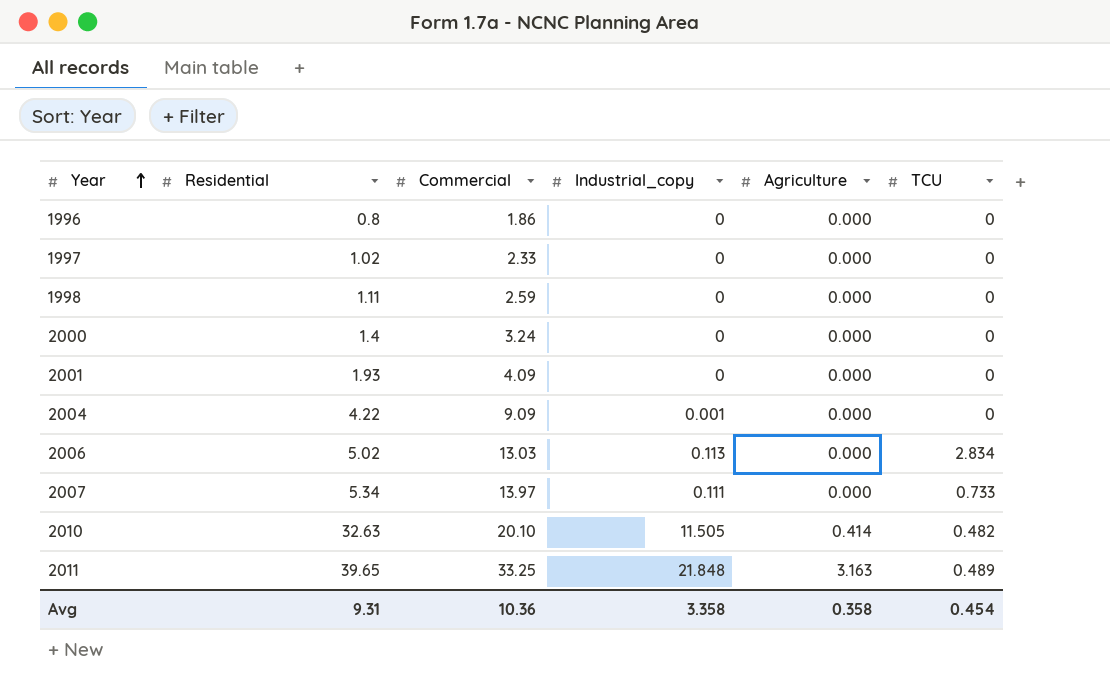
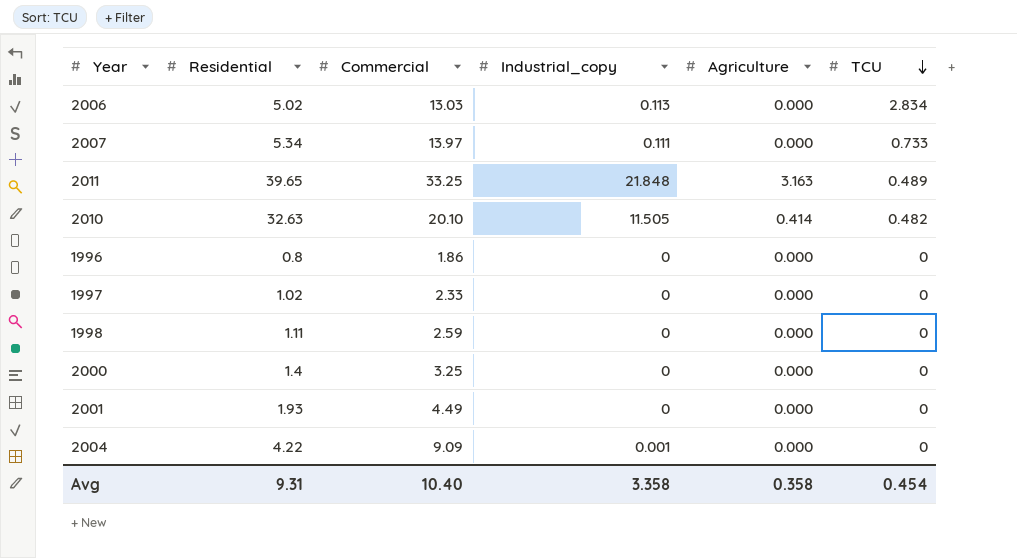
row order: Year ascending -> TCU descending
2000 | Commercial: 3.24 -> 3.25
2001 | Commercial: 4.09 -> 4.49
Avg | Commercial: 10.36 -> 10.40

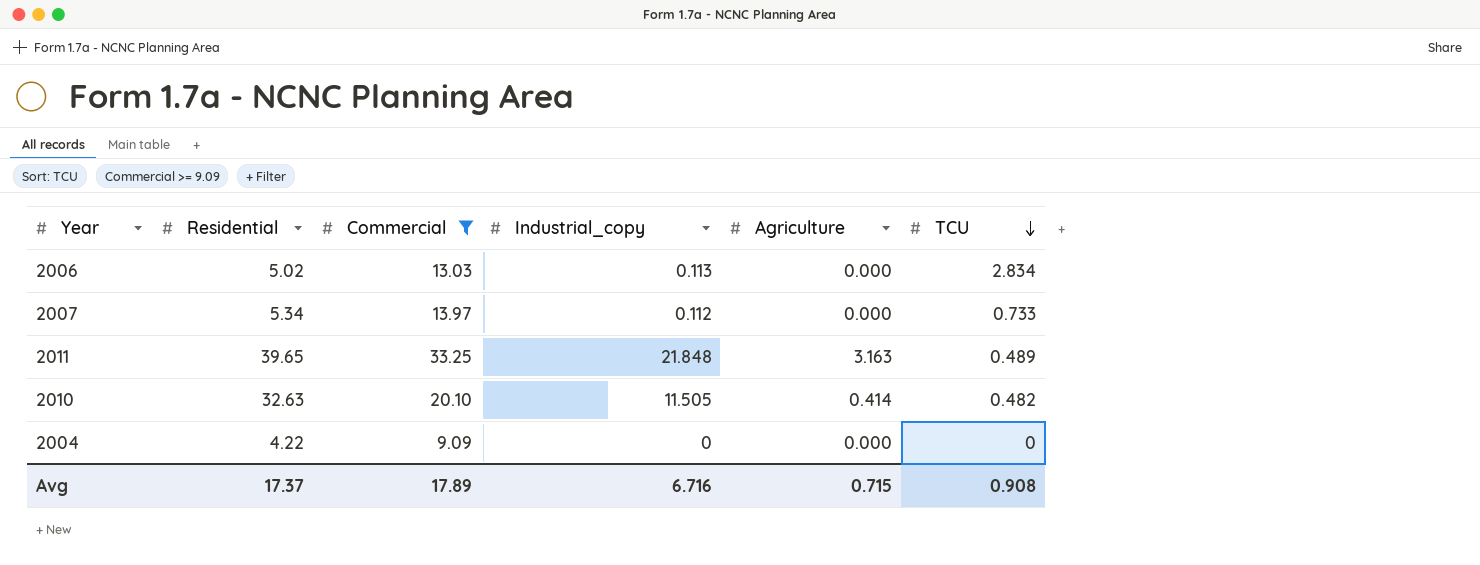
filter: none -> Commercial >= 9.09
2007 | Industrial_copy: 0.111 -> 0.112
2004 | Industrial_copy: 0.001 -> 0
Avg | Residential: 9.31 -> 17.37
Avg | Commercial: 10.40 -> 17.89
Avg | Industrial_copy: 3.358 -> 6.716
Avg | Agriculture: 0.358 -> 0.715
Avg | TCU: 0.454 -> 0.908

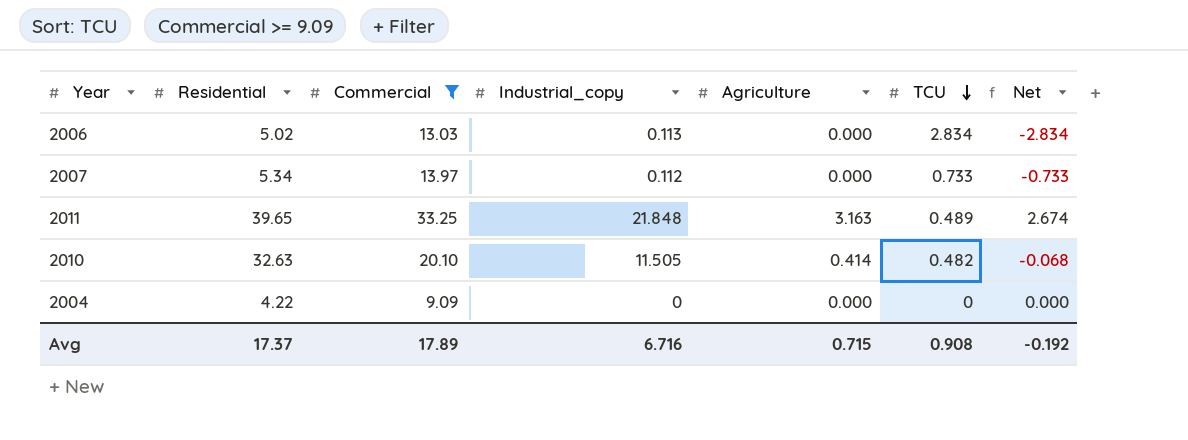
column Net | formula: none -> [Agriculture] - [TCU]

